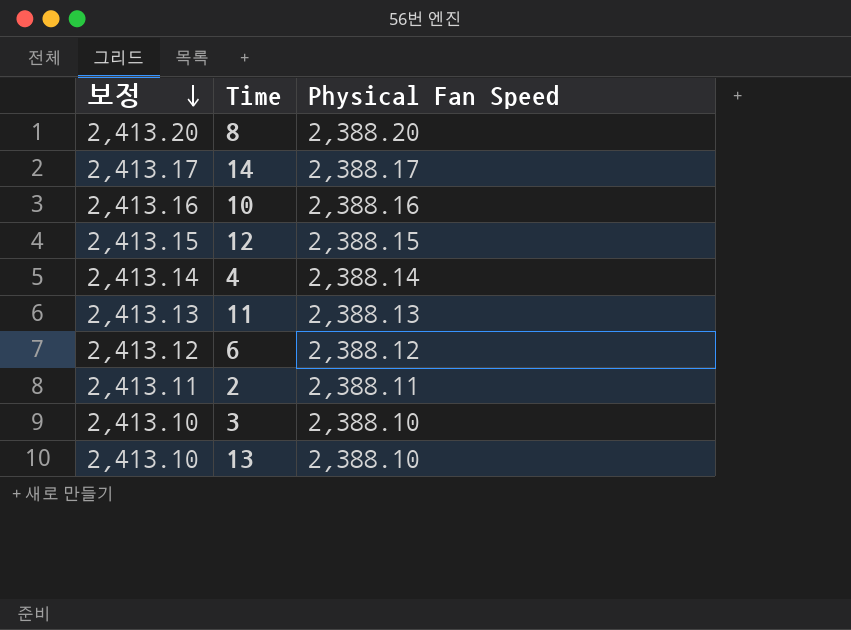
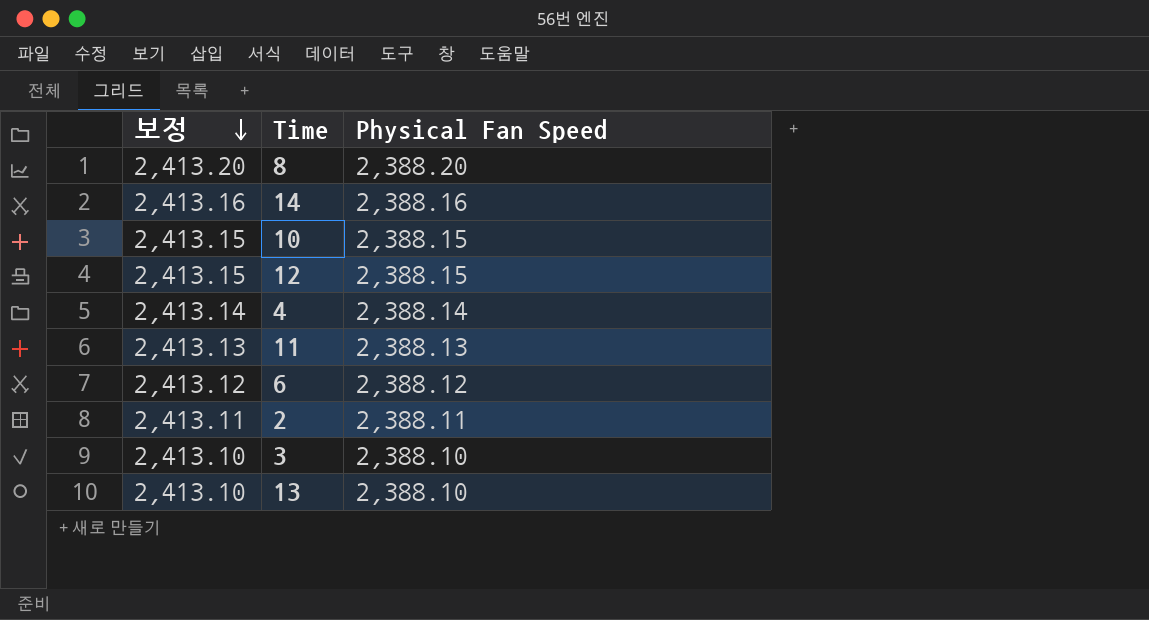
14 | 보정: 2,413.17 -> 2,413.16
14 | Physical Fan Speed: 2,388.17 -> 2,388.16
10 | 보정: 2,413.16 -> 2,413.15
10 | Physical Fan Speed: 2,388.16 -> 2,388.15

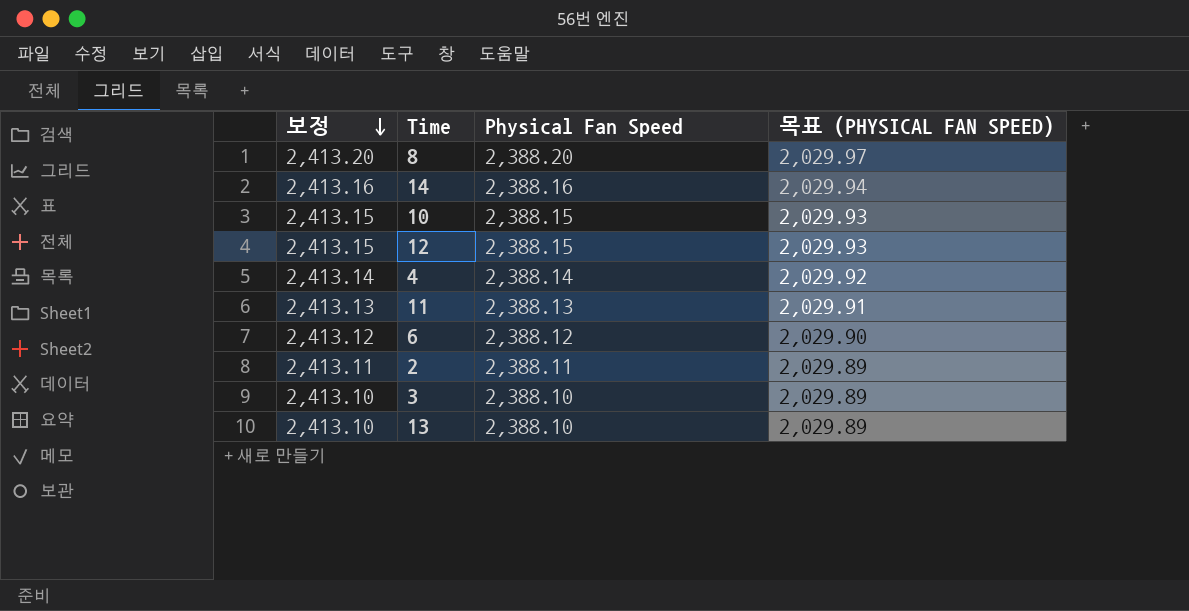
column 목표 (PHYSICAL FAN SPEED) | formula: none -> [Physical Fan Speed] * 0.85

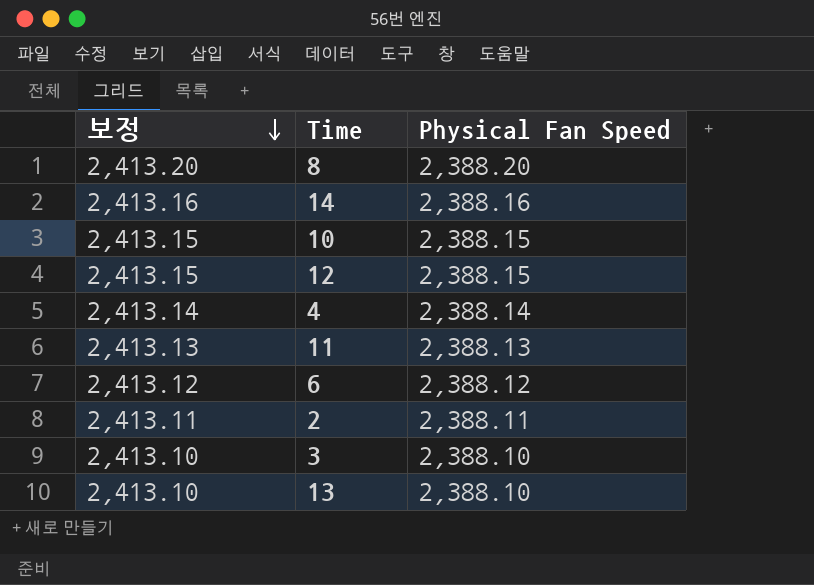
column 목표 (PHYSICAL FAN SPEED) | formula: [Physical Fan Speed] * 0.85 -> none

